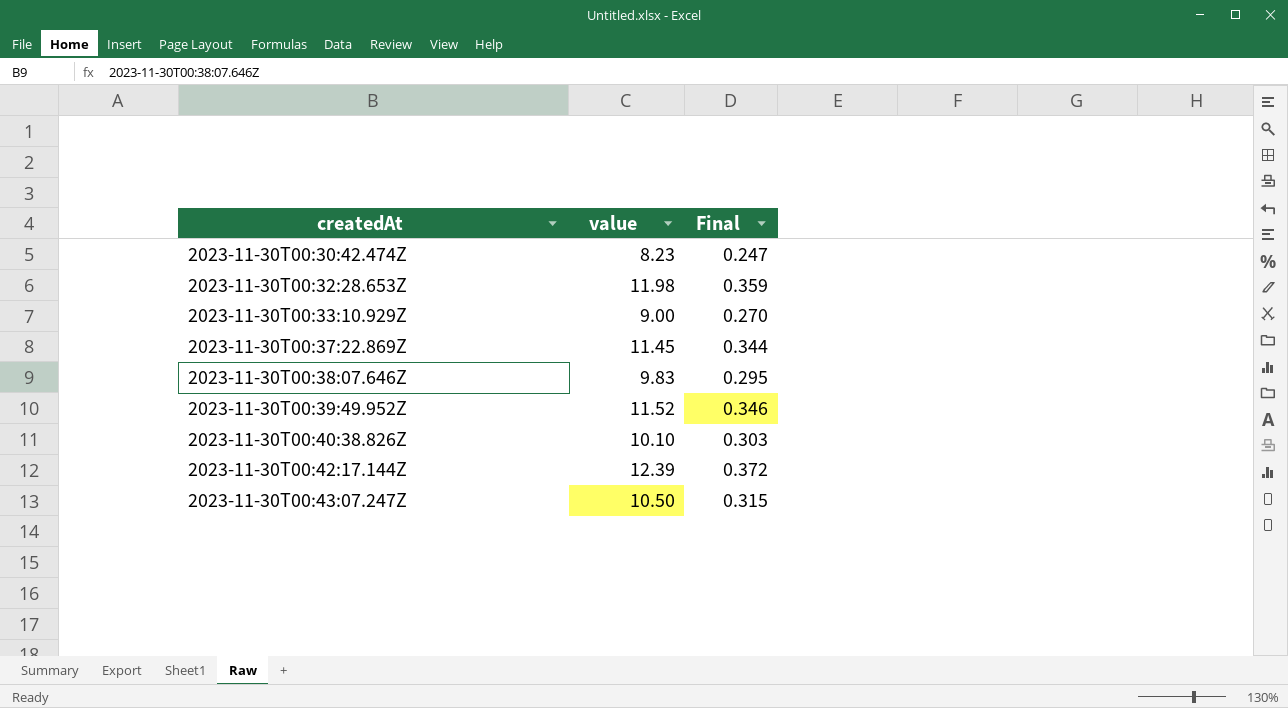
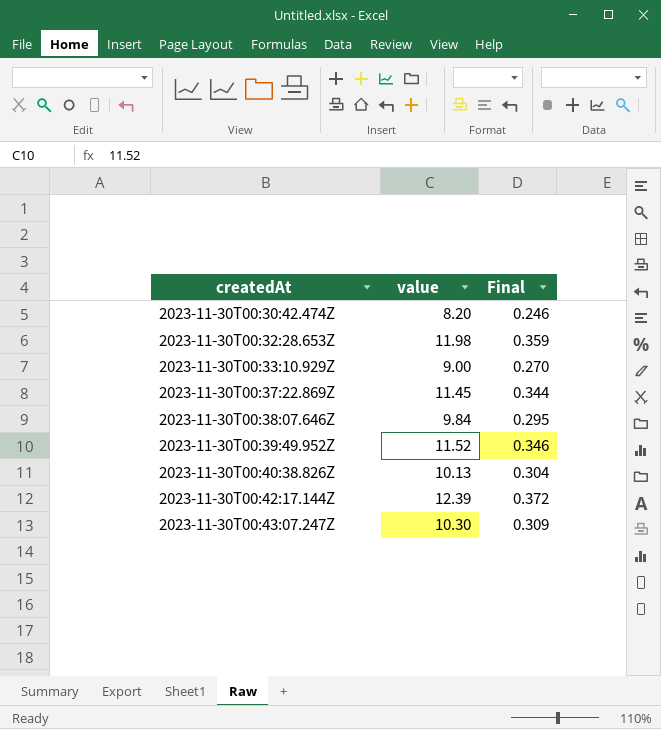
2023-11-30T00:30:42.474Z | value: 8.23 -> 8.20
2023-11-30T00:30:42.474Z | Final: 0.247 -> 0.246
2023-11-30T00:38:07.646Z | value: 9.83 -> 9.84
2023-11-30T00:40:38.826Z | value: 10.10 -> 10.13
2023-11-30T00:40:38.826Z | Final: 0.303 -> 0.304
2023-11-30T00:43:07.247Z | value: 10.50 -> 10.30
2023-11-30T00:43:07.247Z | Final: 0.315 -> 0.309

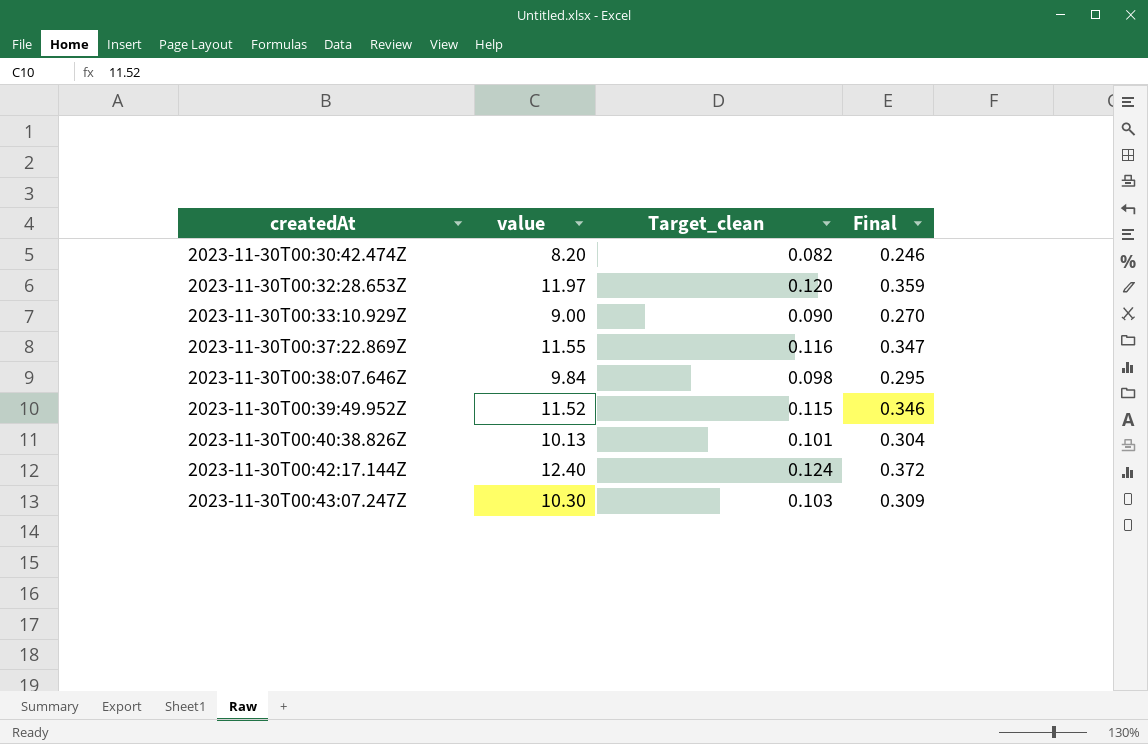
column Target_clean | formula: none -> [value] * 0.01
2023-11-30T00:32:28.653Z | value: 11.98 -> 11.97
2023-11-30T00:37:22.869Z | value: 11.45 -> 11.55
2023-11-30T00:37:22.869Z | Final: 0.344 -> 0.347
2023-11-30T00:42:17.144Z | value: 12.39 -> 12.40

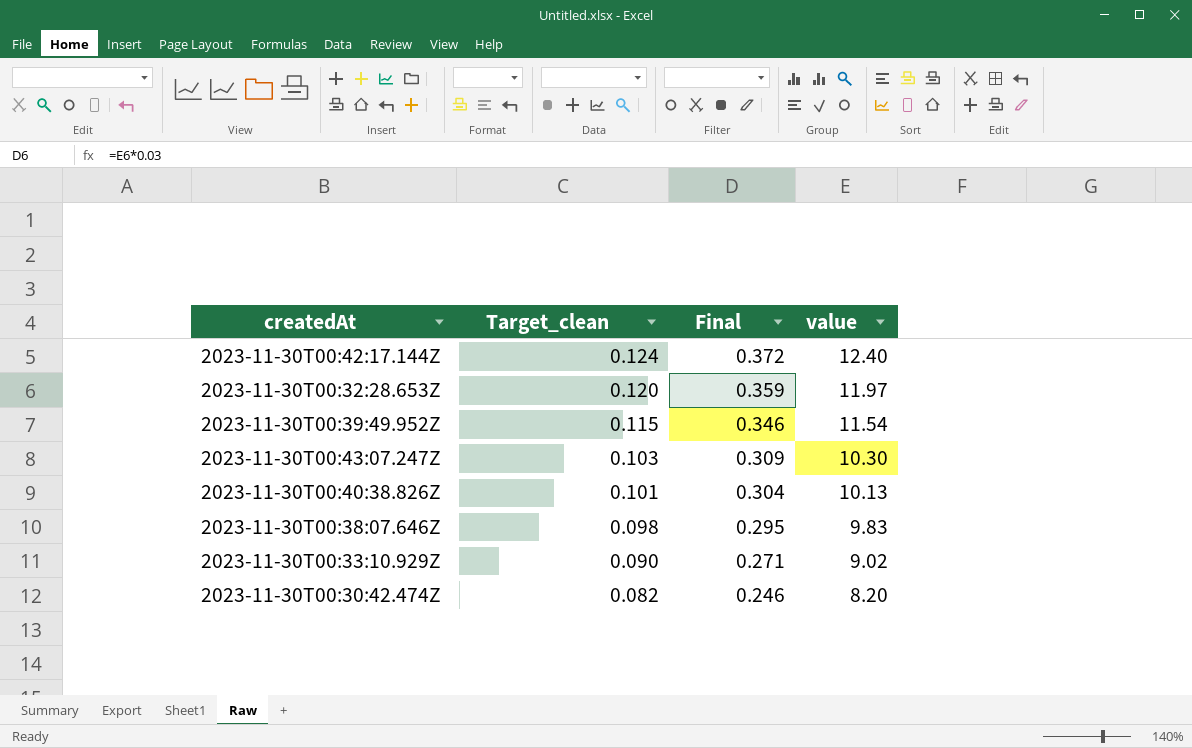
row order: createdAt ascending -> Target_clean descending
column value | position: 2 -> 4
row 2023-11-30T00:37:22.869Z: 11.55 | 0.116 | 0.347 -> none
2023-11-30T00:39:49.952Z | value: 11.52 -> 11.54
2023-11-30T00:38:07.646Z | value: 9.84 -> 9.83
2023-11-30T00:33:10.929Z | Final: 0.270 -> 0.271
2023-11-30T00:33:10.929Z | value: 9.00 -> 9.02

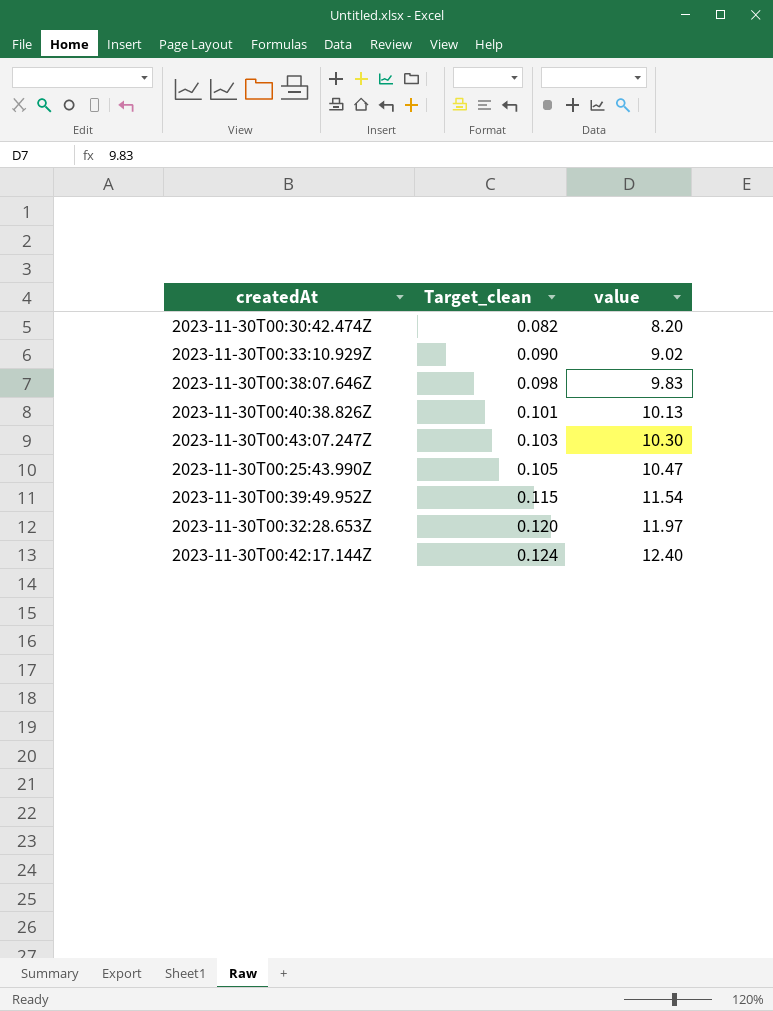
row order: Target_clean descending -> Target_clean ascending
column Final | formula: [value] * 0.03 -> none
row 2023-11-30T00:25:43.990Z: none -> 0.105 | 10.47

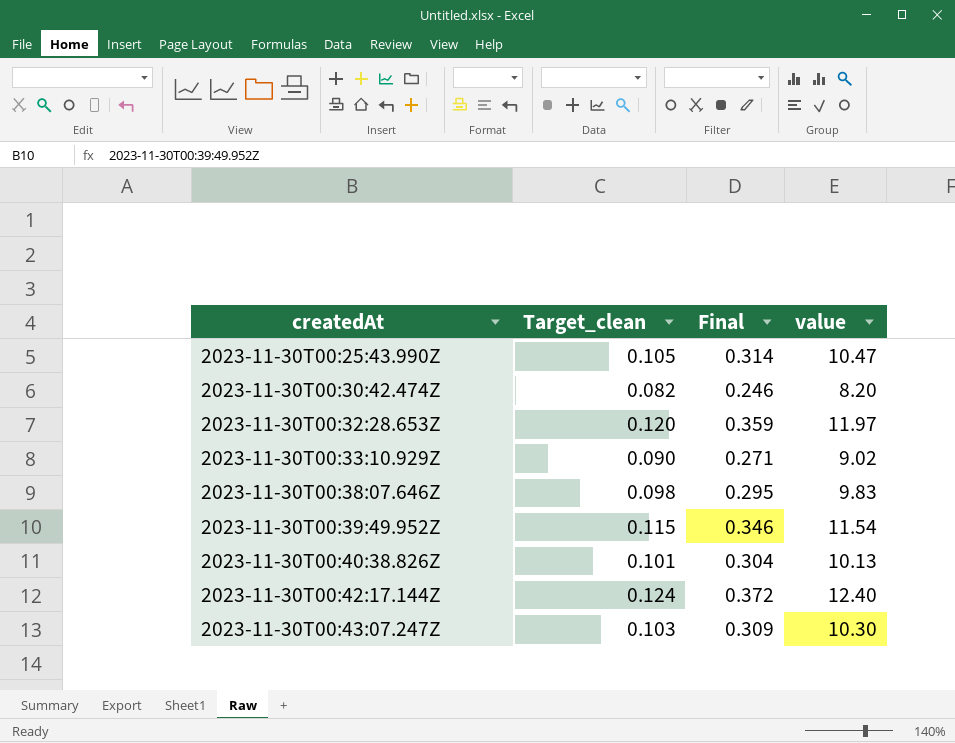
row order: Target_clean ascending -> createdAt ascending
column Final | formula: none -> [value] * 0.03

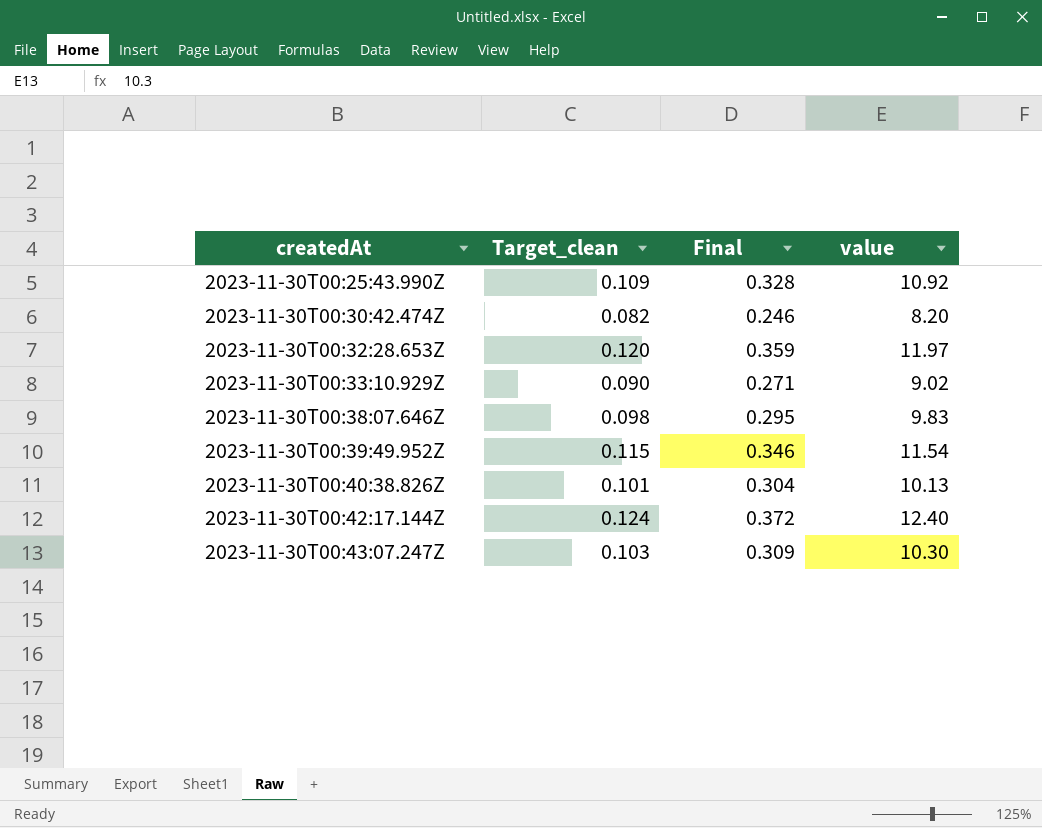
2023-11-30T00:25:43.990Z | Target_clean: 0.105 -> 0.109
2023-11-30T00:25:43.990Z | Final: 0.314 -> 0.328
2023-11-30T00:25:43.990Z | value: 10.47 -> 10.92

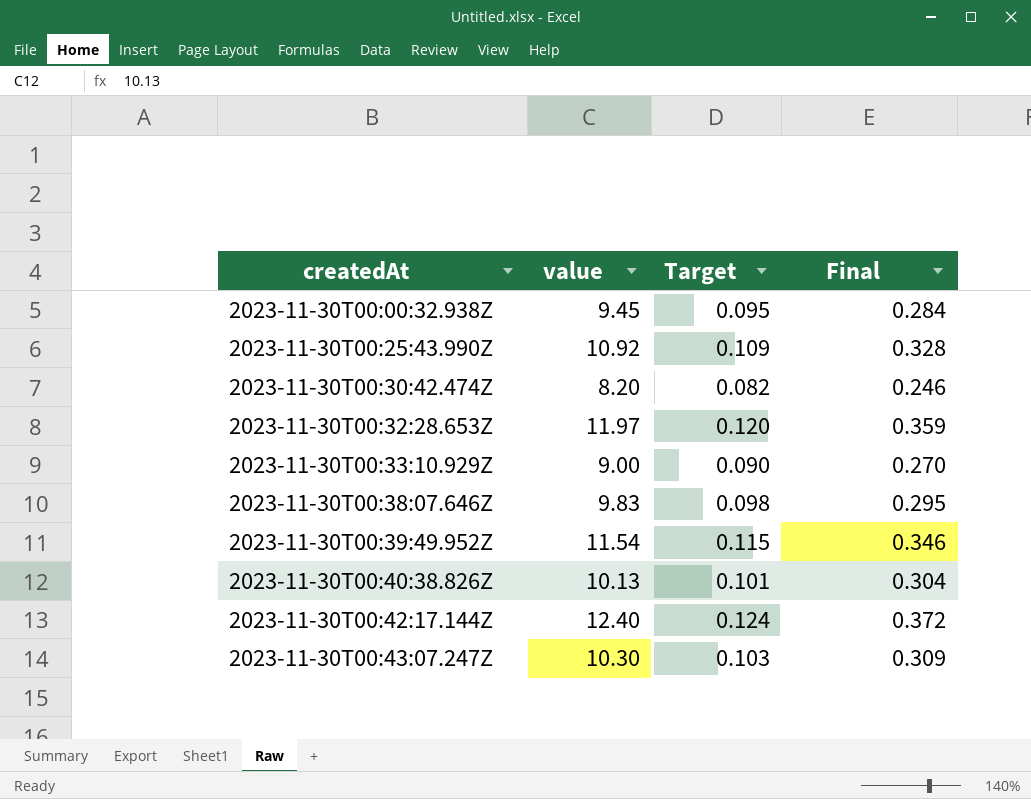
column value | position: 4 -> 2
column name: Target_clean -> Target
row 2023-11-30T00:00:32.938Z: none -> 9.45 | 0.095 | 0.284
2023-11-30T00:33:10.929Z | value: 9.02 -> 9.00
2023-11-30T00:33:10.929Z | Final: 0.271 -> 0.270

